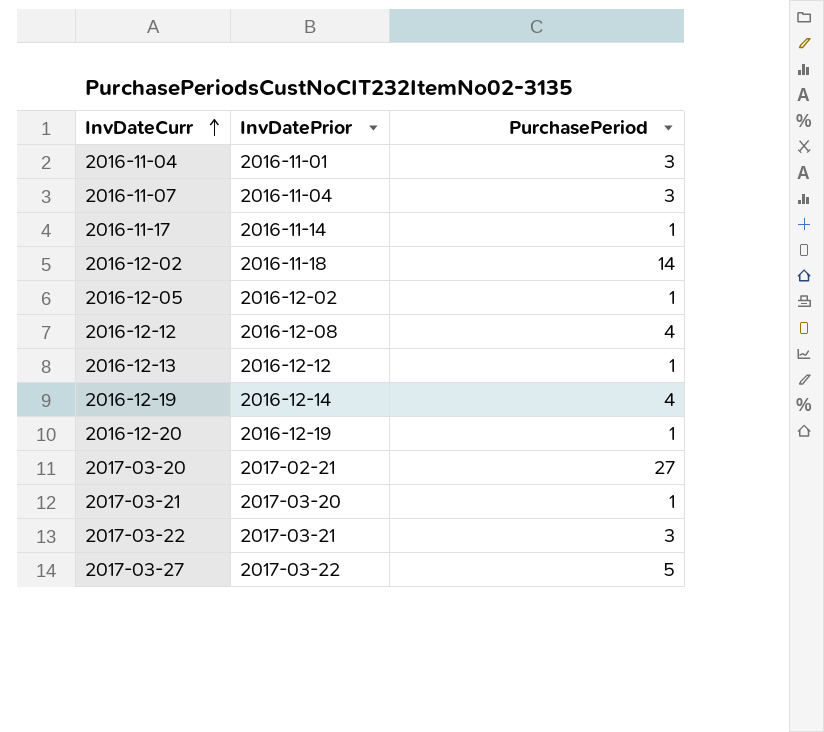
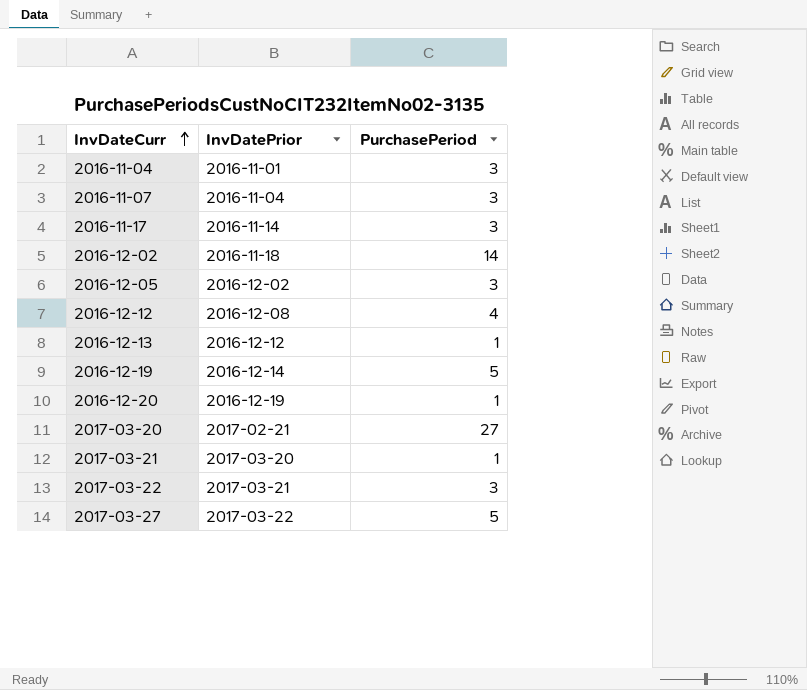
2016-11-17 | PurchasePeriod: 1 -> 3
2016-12-05 | PurchasePeriod: 1 -> 3
2016-12-19 | PurchasePeriod: 4 -> 5

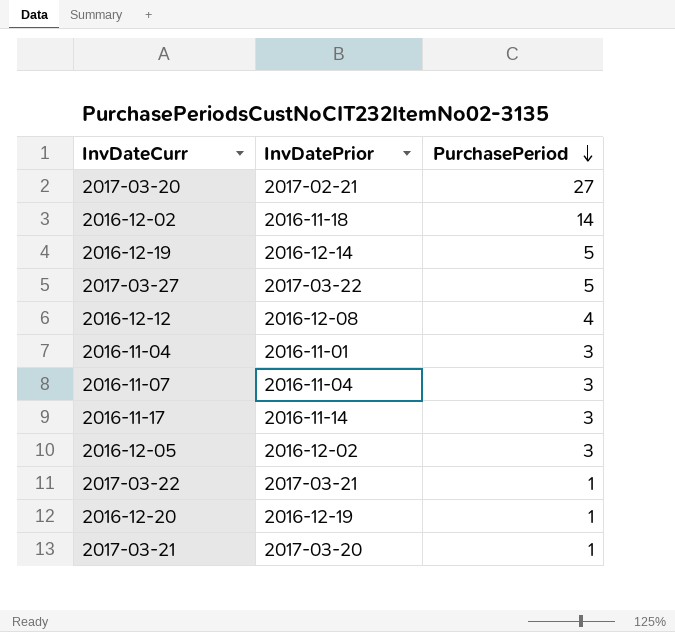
row order: InvDateCurr ascending -> PurchasePeriod descending
row 2016-12-13: 2016-12-12 | 1 -> none
2017-03-22 | PurchasePeriod: 3 -> 1

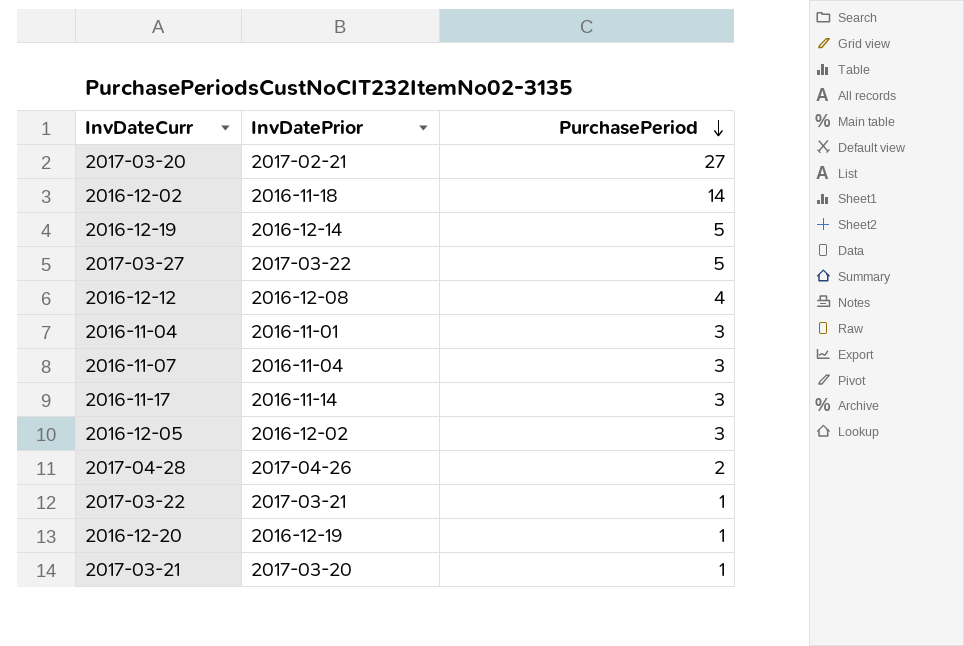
row 2017-04-28: none -> 2017-04-26 | 2

